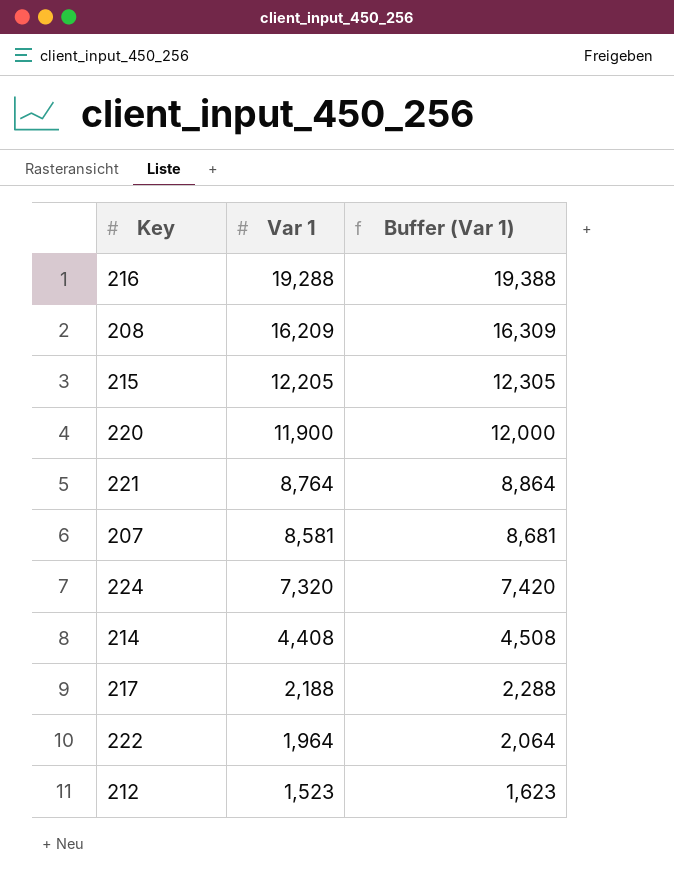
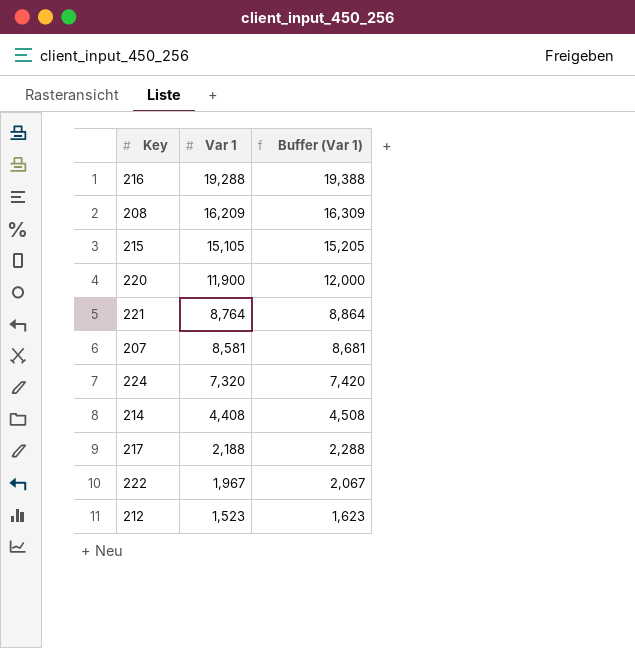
215 | Var 1: 12,205 -> 15,105
215 | Buffer (Var 1): 12,305 -> 15,205
222 | Var 1: 1,964 -> 1,967
222 | Buffer (Var 1): 2,064 -> 2,067

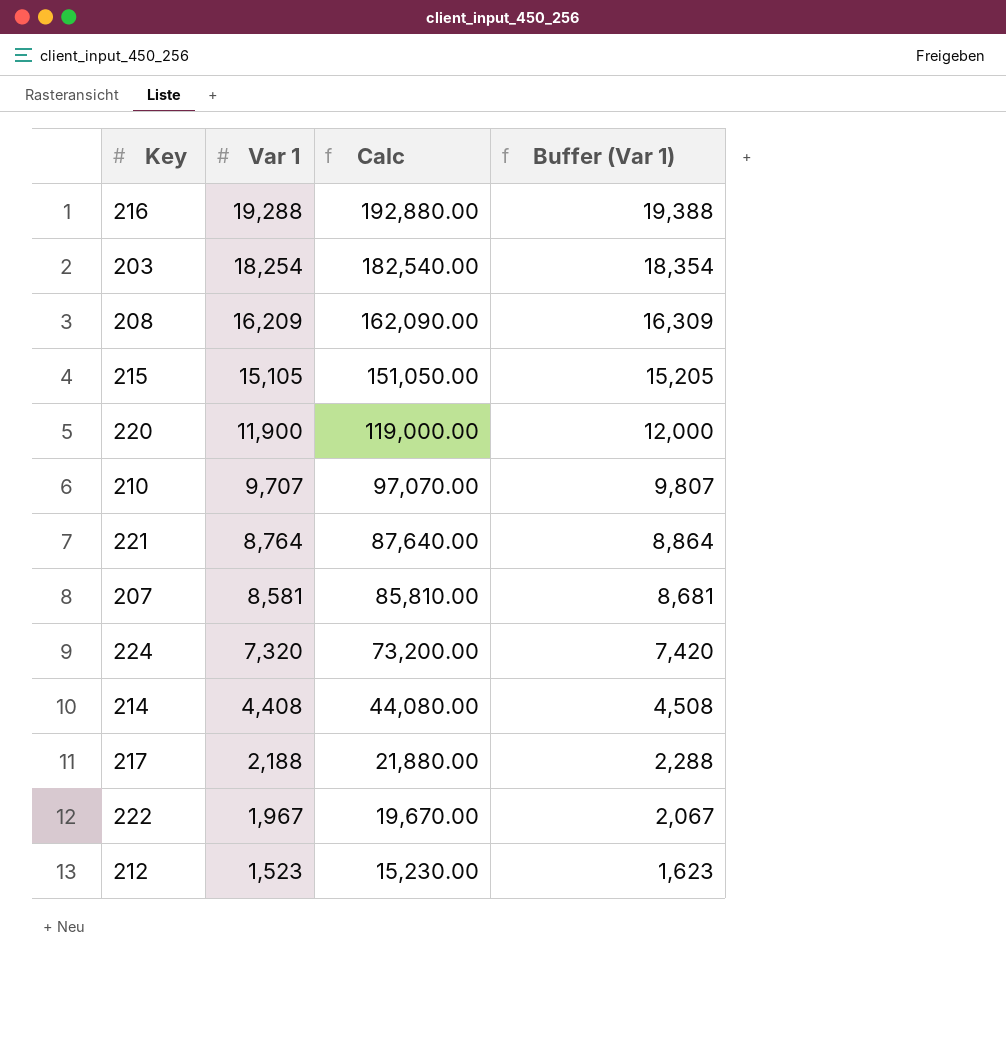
column Calc | formula: none -> [Var 1] * 10
row 203: none -> 18,254 | 182,540.00 | 18,354
row 210: none -> 9,707 | 97,070.00 | 9,807

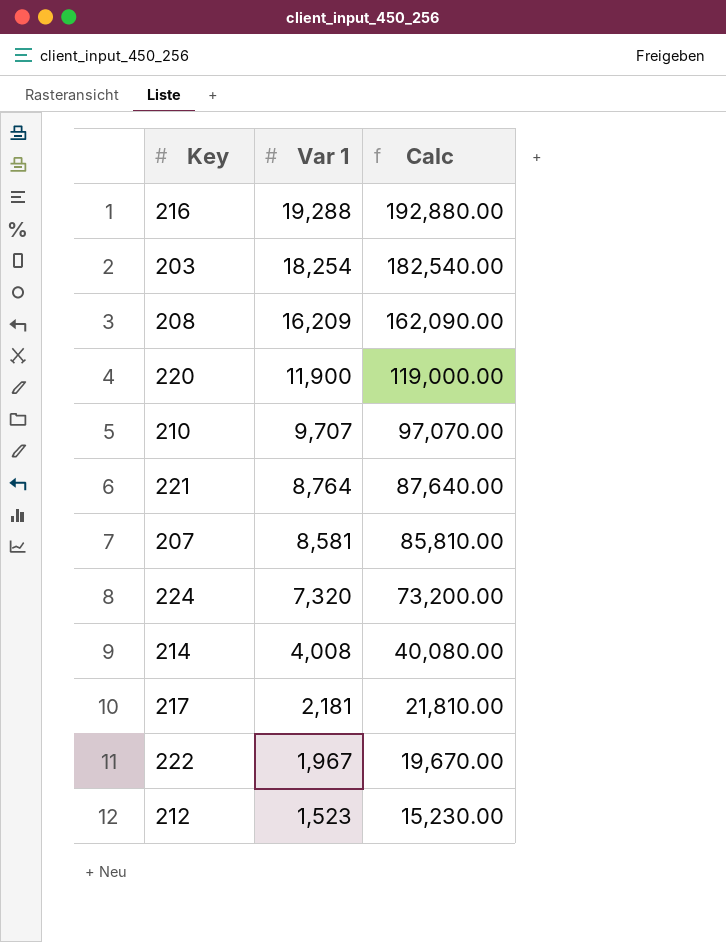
column Buffer (Var 1) | formula: [Var 1] + 100 -> none
row 215: 15,105 | 151,050.00 | 15,205 -> none
214 | Var 1: 4,408 -> 4,008
214 | Calc: 44,080.00 -> 40,080.00
217 | Var 1: 2,188 -> 2,181
217 | Calc: 21,880.00 -> 21,810.00

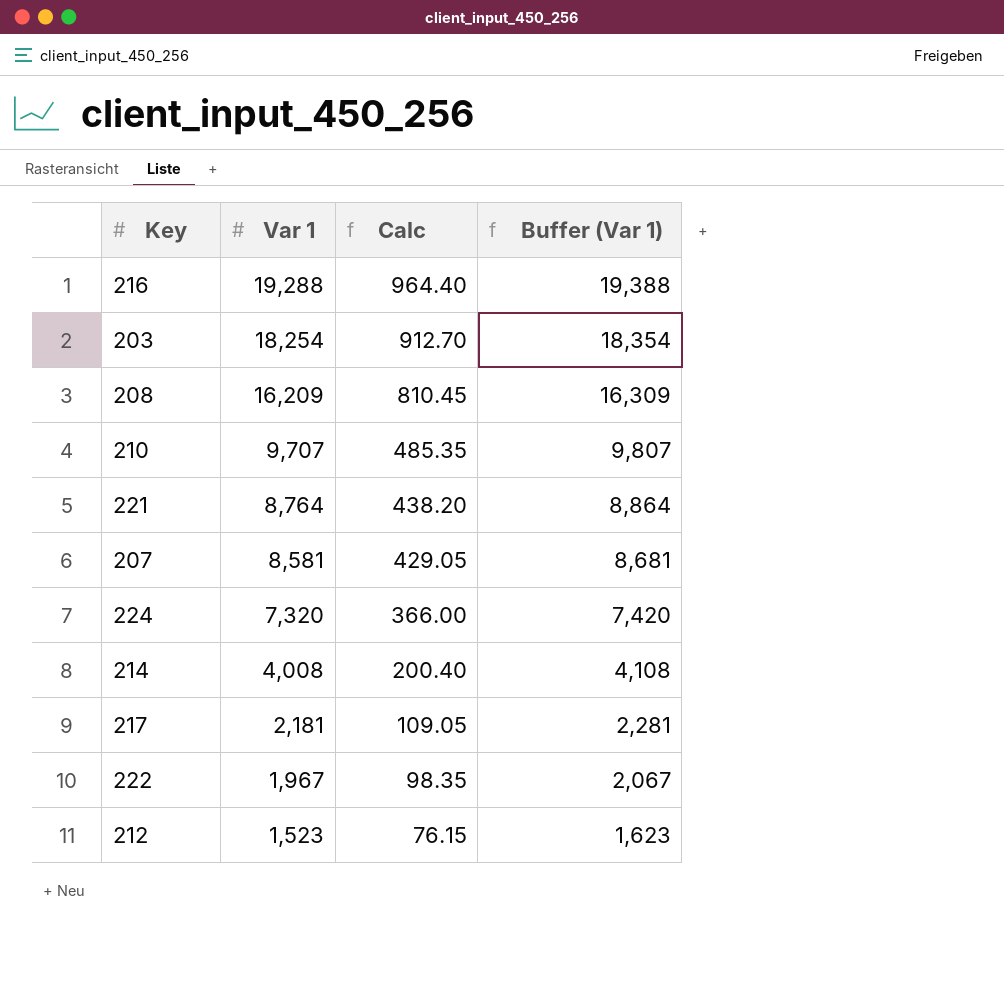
column Calc | formula: [Var 1] * 10 -> [Var 1] * 0.05
column Buffer (Var 1) | formula: none -> [Var 1] + 100
row 220: 11,900 | 119,000.00 -> none

